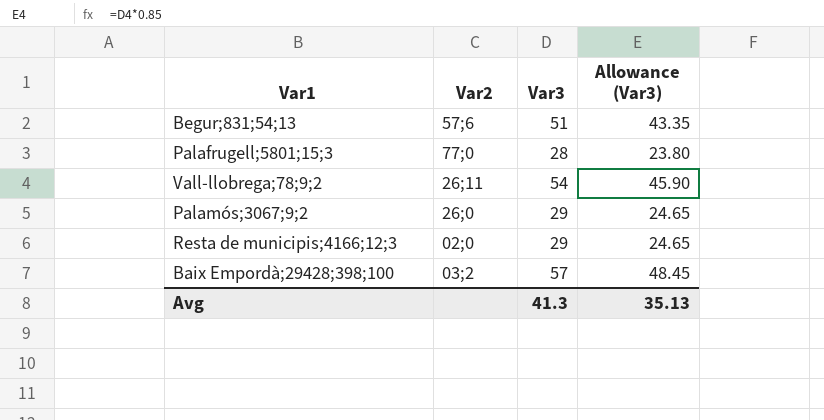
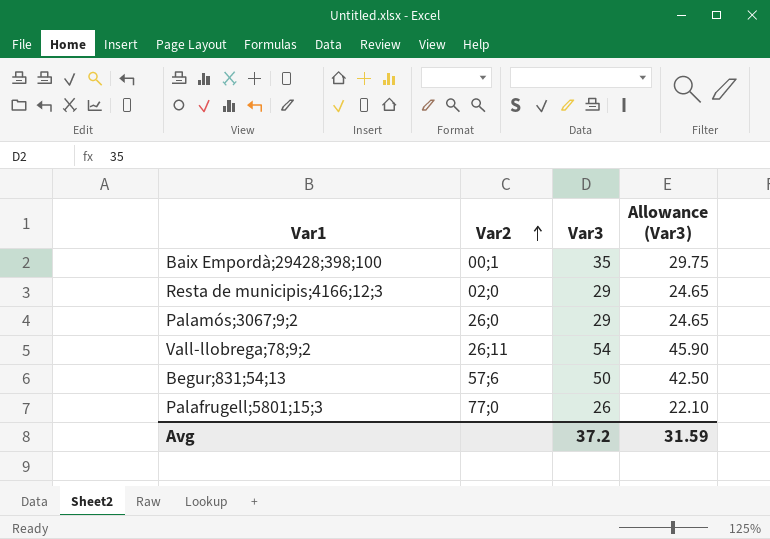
row order: none -> Var2 ascending
Baix Empordà;29428;398;100 | Var2: 03;2 -> 00;1
Baix Empordà;29428;398;100 | Var3: 57 -> 35
Baix Empordà;29428;398;100 | Allowance (Var3): 48.45 -> 29.75
Begur;831;54;13 | Var3: 51 -> 50
Begur;831;54;13 | Allowance (Var3): 43.35 -> 42.50
Palafrugell;5801;15;3 | Var3: 28 -> 26
Palafrugell;5801;15;3 | Allowance (Var3): 23.80 -> 22.10
Avg | Var3: 41.3 -> 37.2
Avg | Allowance (Var3): 35.13 -> 31.59

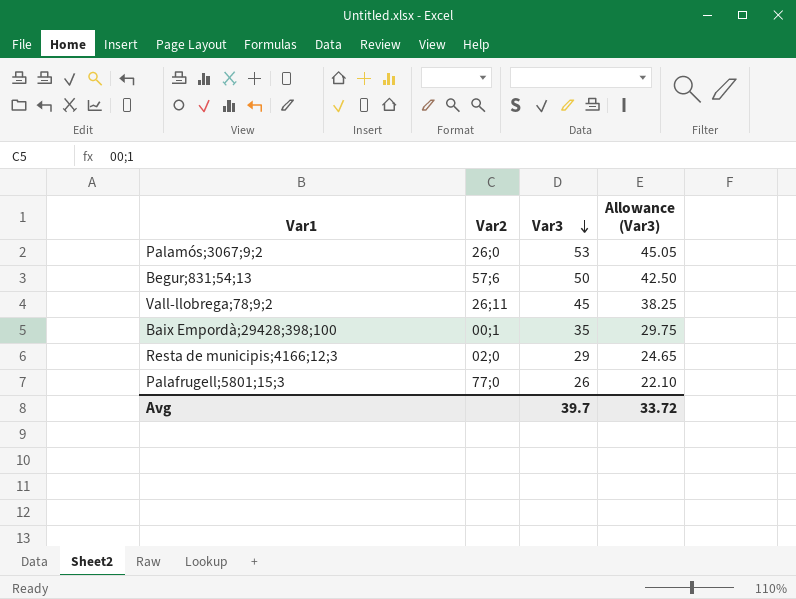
row order: Var2 ascending -> Var3 descending
Palamós;3067;9;2 | Var3: 29 -> 53
Palamós;3067;9;2 | Allowance (Var3): 24.65 -> 45.05
Vall-llobrega;78;9;2 | Var3: 54 -> 45
Vall-llobrega;78;9;2 | Allowance (Var3): 45.90 -> 38.25
Avg | Var3: 37.2 -> 39.7
Avg | Allowance (Var3): 31.59 -> 33.72

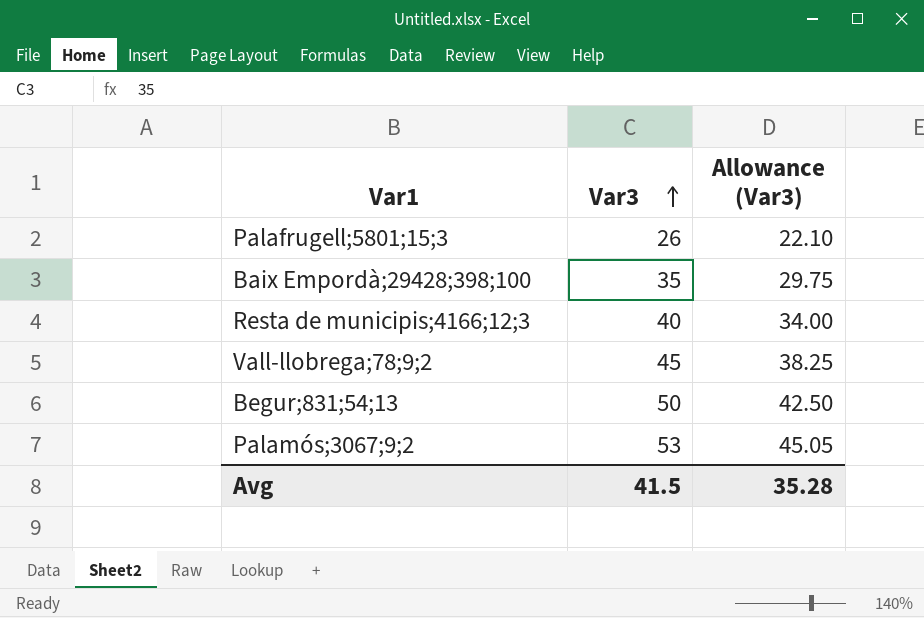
row order: Var3 descending -> Var3 ascending
column Var2 | position: 2 -> none
Resta de municipis;4166;12;3 | Var3: 29 -> 40
Resta de municipis;4166;12;3 | Allowance (Var3): 24.65 -> 34.00
Avg | Var3: 39.7 -> 41.5
Avg | Allowance (Var3): 33.72 -> 35.28

